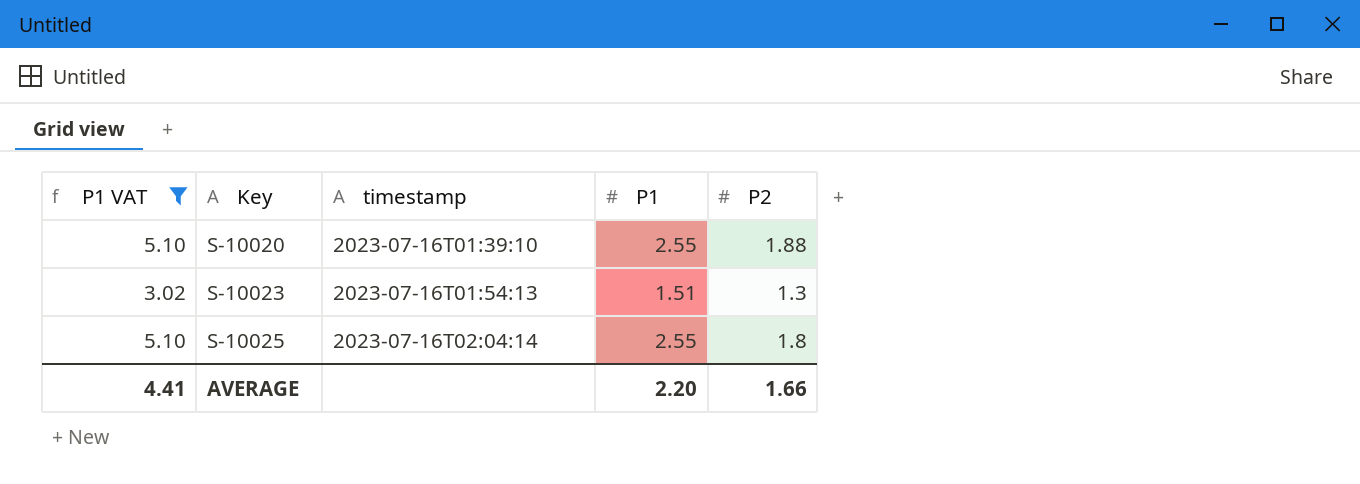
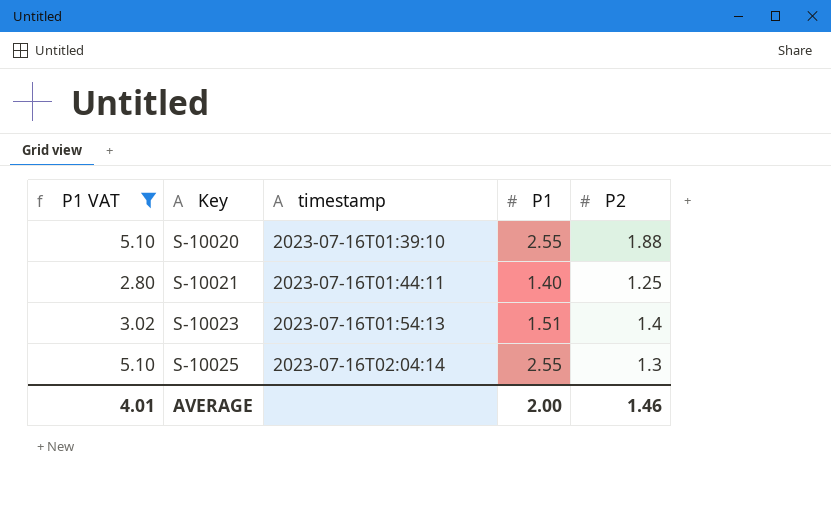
row S-10021: none -> 2.80 | 2023-07-16T01:44:11 | 1.40 | 1.25
S-10023 | P2: 1.3 -> 1.4
S-10025 | P2: 1.8 -> 1.3
AVERAGE | P1 VAT: 4.41 -> 4.01
AVERAGE | P1: 2.20 -> 2.00
AVERAGE | P2: 1.66 -> 1.46

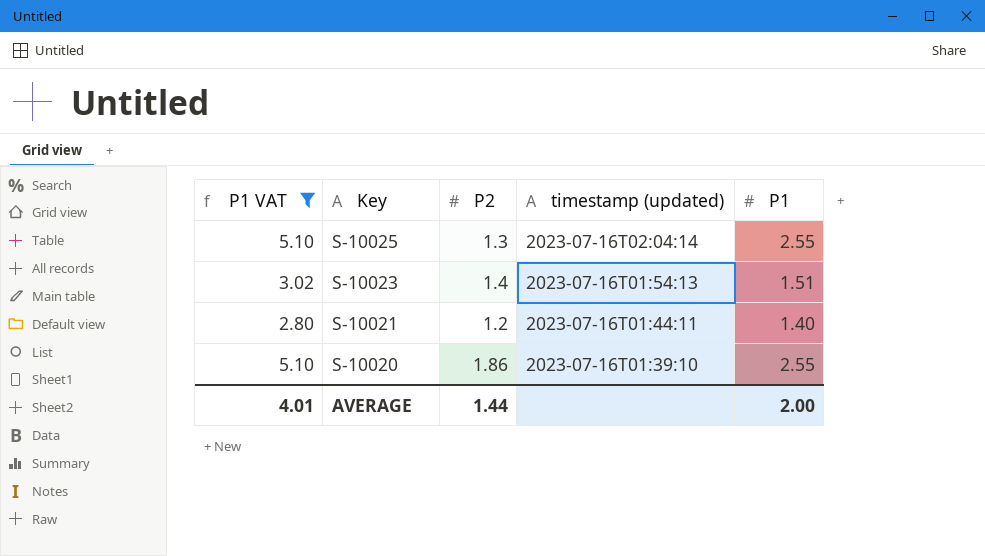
row order: Key ascending -> Key descending
column P2 | position: 5 -> 3
column name: timestamp -> timestamp (updated)
S-10021 | P2: 1.25 -> 1.2
S-10020 | P2: 1.88 -> 1.86
AVERAGE | P2: 1.46 -> 1.44

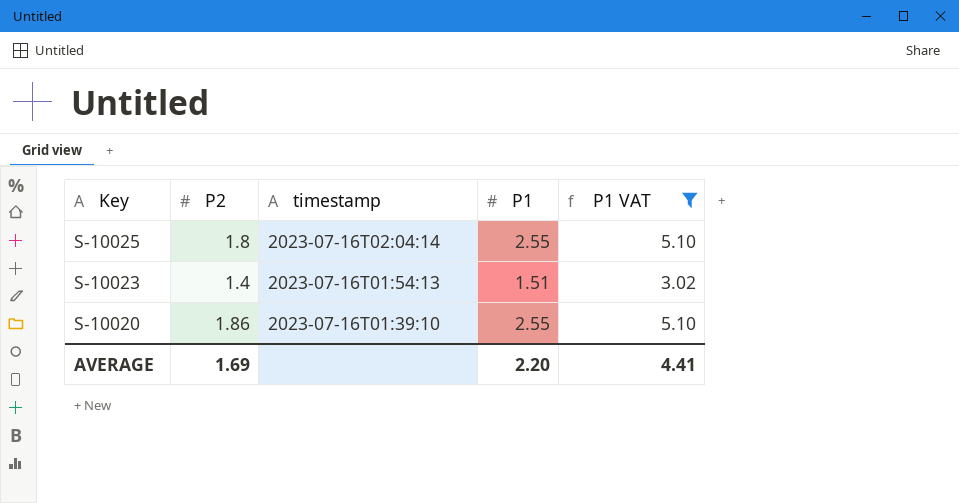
column name: timestamp (updated) -> timestamp
column P1 VAT | position: 1 -> 5
row S-10021: 2.80 | 1.2 | 2023-07-16T01:44:11 | 1.40 -> none
S-10025 | P2: 1.3 -> 1.8
AVERAGE | P2: 1.44 -> 1.69
AVERAGE | P1: 2.00 -> 2.20
AVERAGE | P1 VAT: 4.01 -> 4.41

